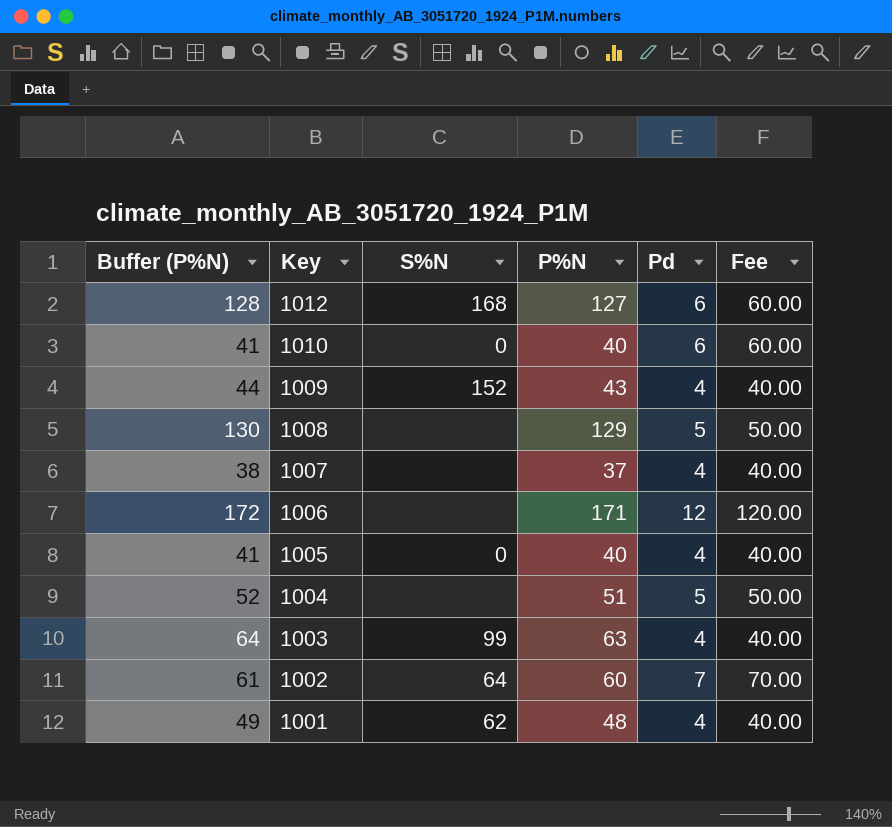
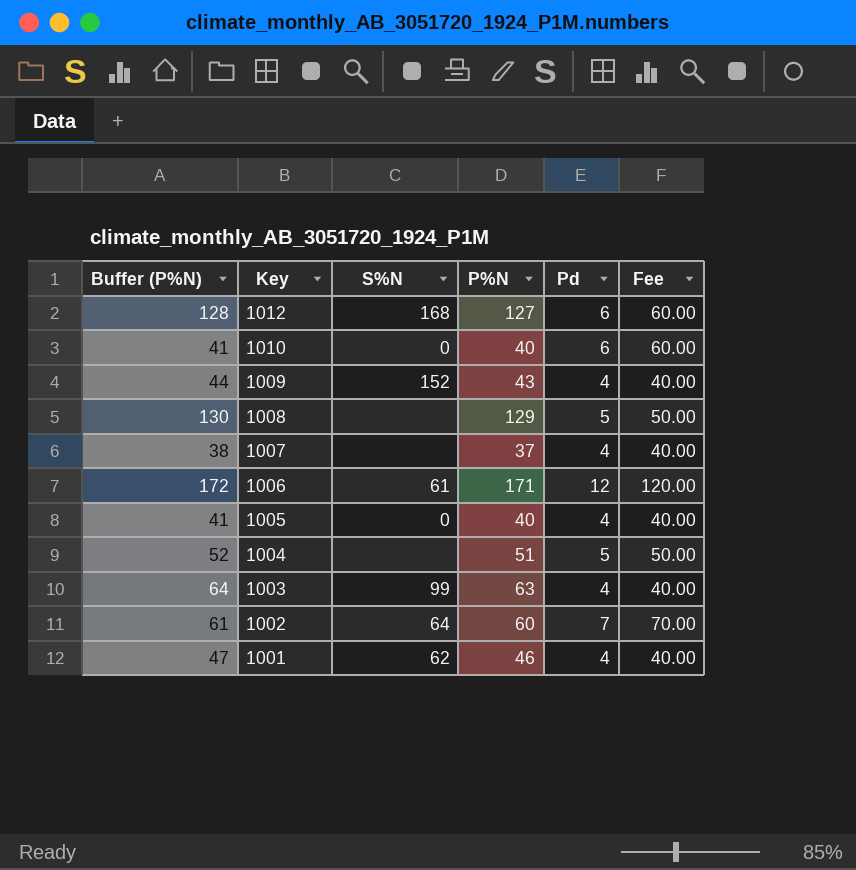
1006 | S%N: none -> 61
1001 | Buffer (P%N): 49 -> 47
1001 | P%N: 48 -> 46

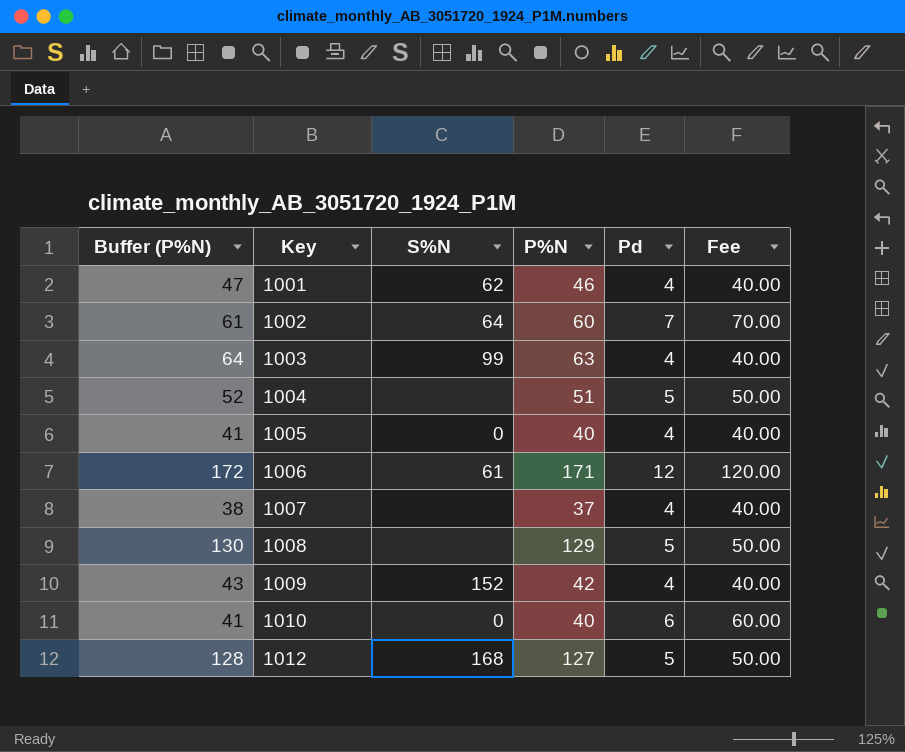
row order: Key descending -> Key ascending
1009 | Buffer (P%N): 44 -> 43
1009 | P%N: 43 -> 42
1012 | Pd: 6 -> 5
1012 | Fee: 60.00 -> 50.00

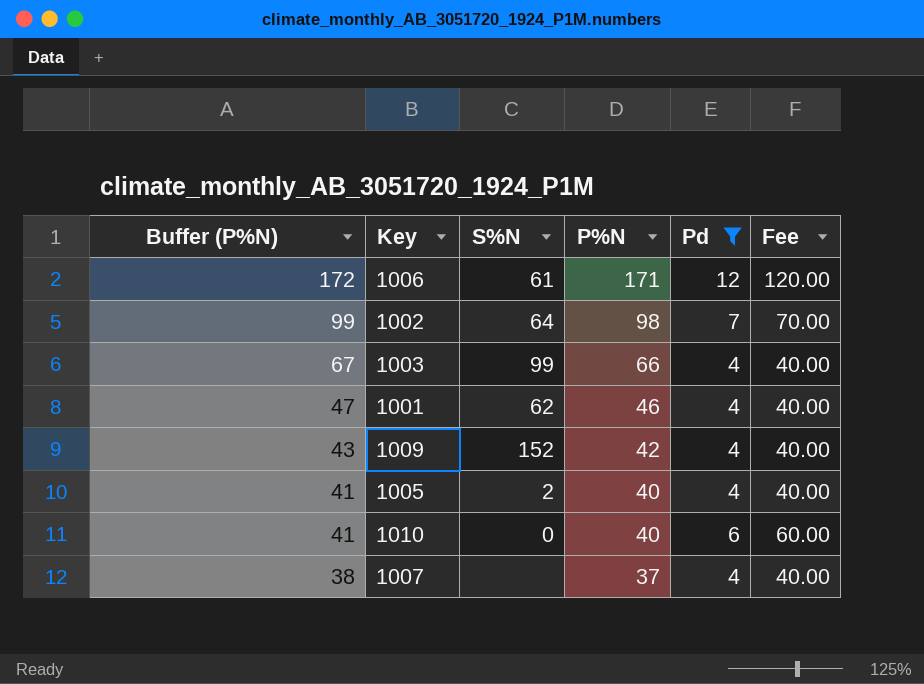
filter: none -> Pd != 5
row order: Key ascending -> Buffer (P%N) descending
1002 | Buffer (P%N): 61 -> 99
1002 | P%N: 60 -> 98
1003 | Buffer (P%N): 64 -> 67
1003 | P%N: 63 -> 66
1005 | S%N: 0 -> 2

